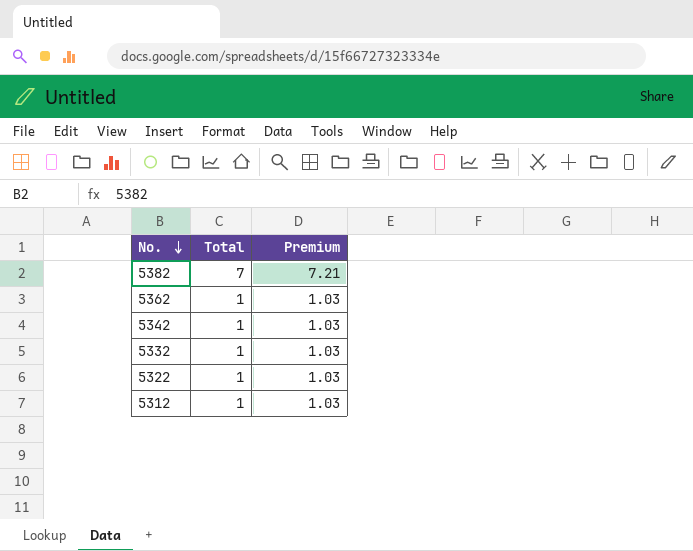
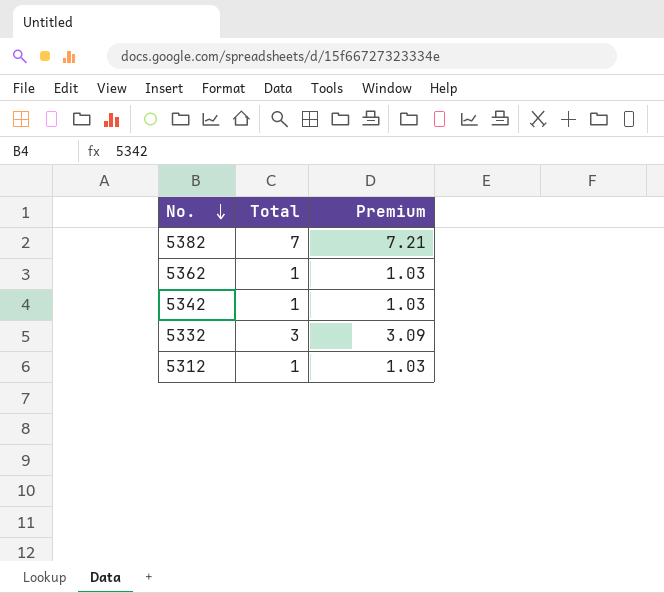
row 5322: 1 | 1.03 -> none
5332 | Total: 1 -> 3
5332 | Premium: 1.03 -> 3.09

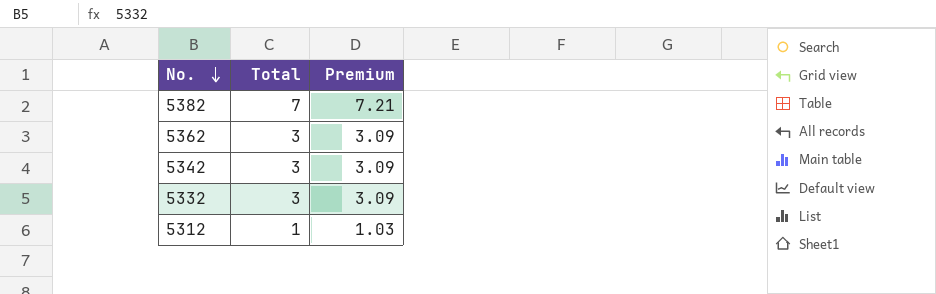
5362 | Total: 1 -> 3
5362 | Premium: 1.03 -> 3.09
5342 | Total: 1 -> 3
5342 | Premium: 1.03 -> 3.09

